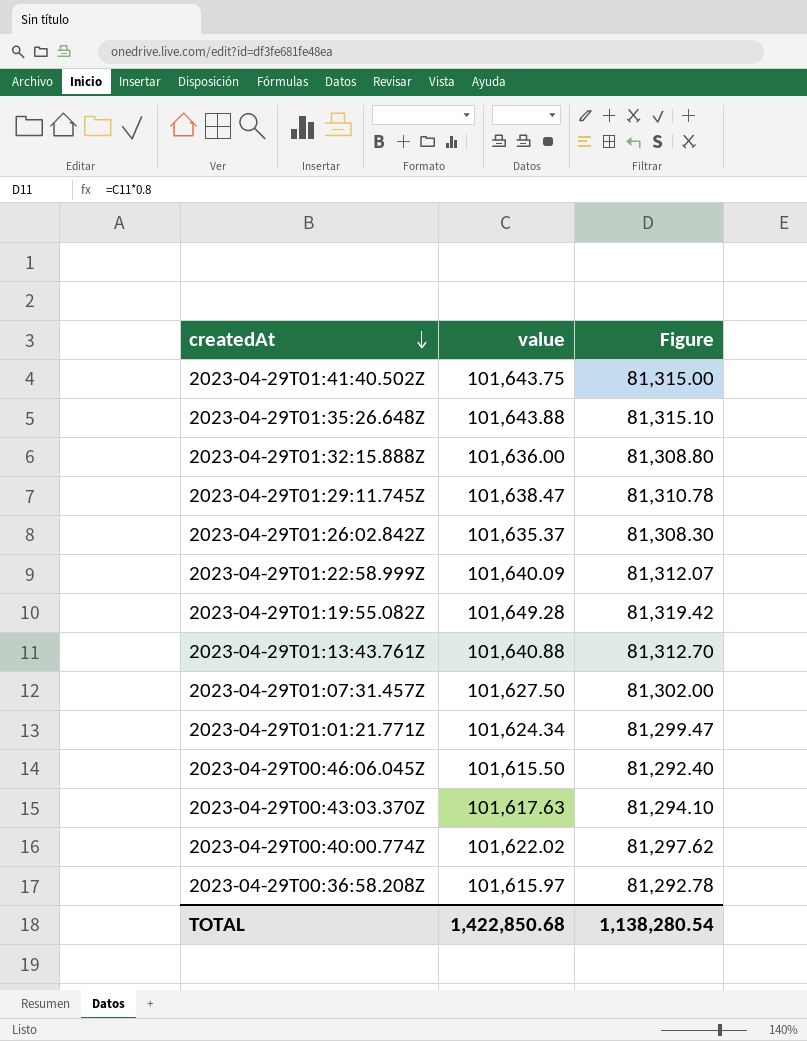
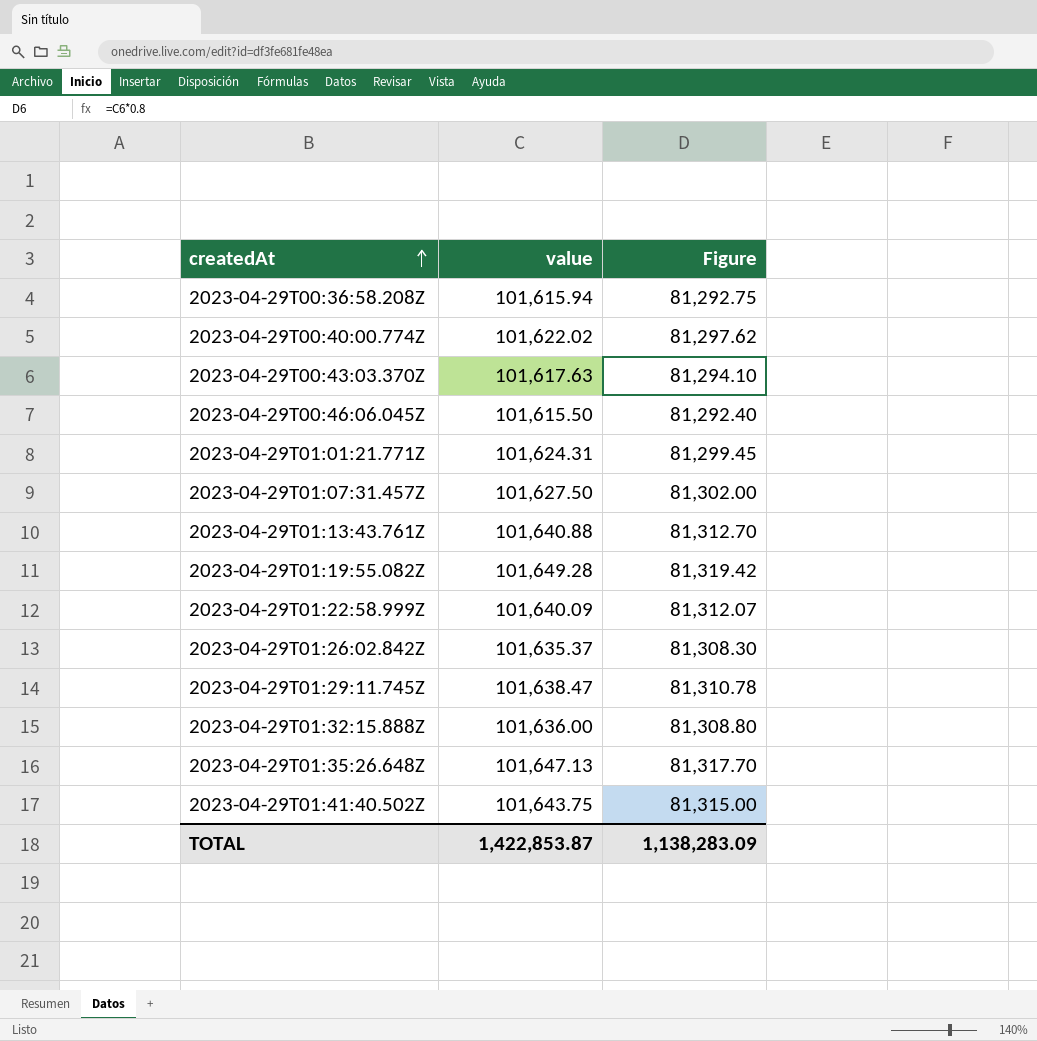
row order: createdAt descending -> createdAt ascending
2023-04-29T00:36:58.208Z | value: 101,615.97 -> 101,615.94
2023-04-29T00:36:58.208Z | Figure: 81,292.78 -> 81,292.75
2023-04-29T01:01:21.771Z | value: 101,624.34 -> 101,624.31
2023-04-29T01:01:21.771Z | Figure: 81,299.47 -> 81,299.45
2023-04-29T01:35:26.648Z | value: 101,643.88 -> 101,647.13
2023-04-29T01:35:26.648Z | Figure: 81,315.10 -> 81,317.70
TOTAL | value: 1,422,850.68 -> 1,422,853.87
TOTAL | Figure: 1,138,280.54 -> 1,138,283.09

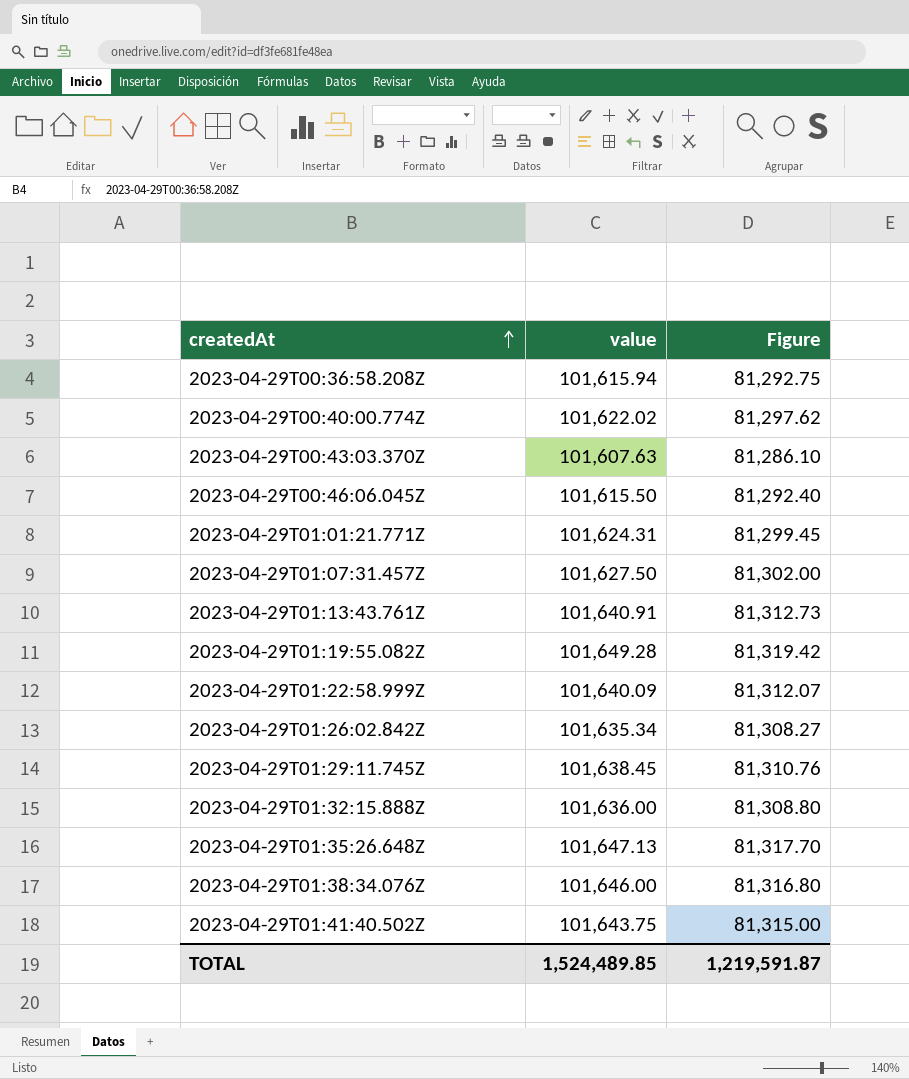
2023-04-29T00:43:03.370Z | value: 101,617.63 -> 101,607.63
2023-04-29T00:43:03.370Z | Figure: 81,294.10 -> 81,286.10
2023-04-29T01:13:43.761Z | value: 101,640.88 -> 101,640.91
2023-04-29T01:13:43.761Z | Figure: 81,312.70 -> 81,312.73
2023-04-29T01:26:02.842Z | value: 101,635.37 -> 101,635.34
2023-04-29T01:26:02.842Z | Figure: 81,308.30 -> 81,308.27
2023-04-29T01:29:11.745Z | value: 101,638.47 -> 101,638.45
2023-04-29T01:29:11.745Z | Figure: 81,310.78 -> 81,310.76
row 2023-04-29T01:38:34.076Z: none -> 101,646.00 | 81,316.80
TOTAL | value: 1,422,853.87 -> 1,524,489.85
TOTAL | Figure: 1,138,283.09 -> 1,219,591.87

